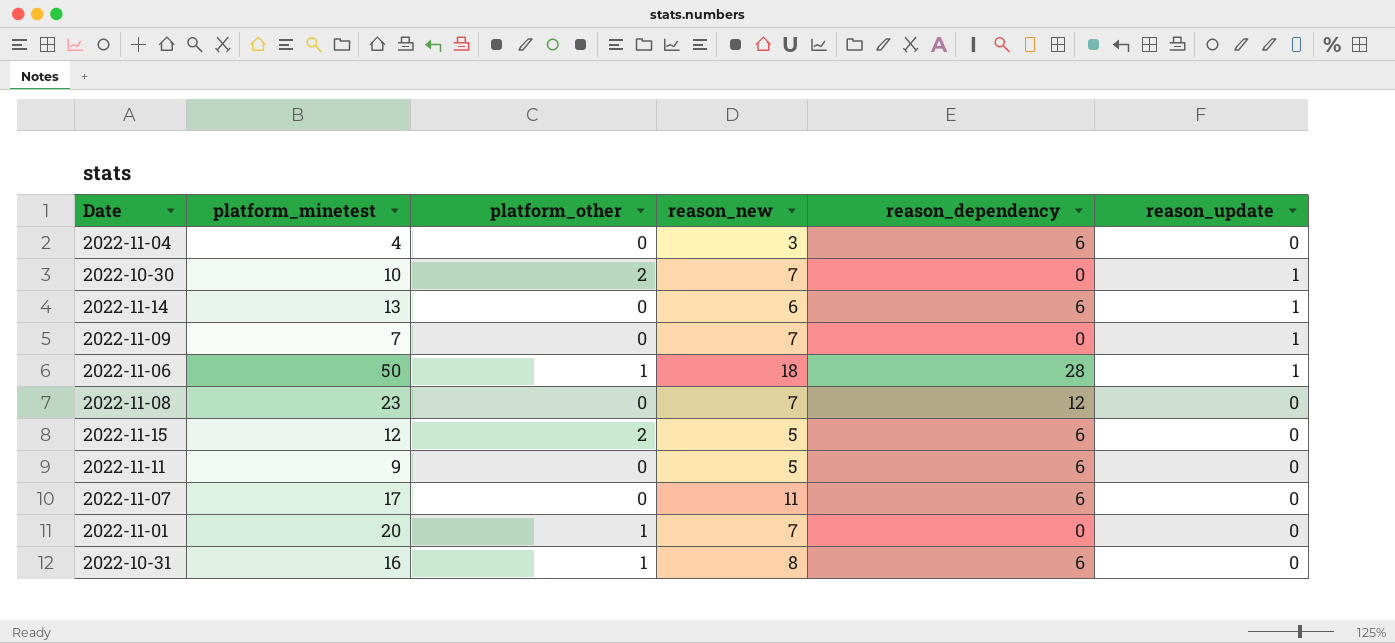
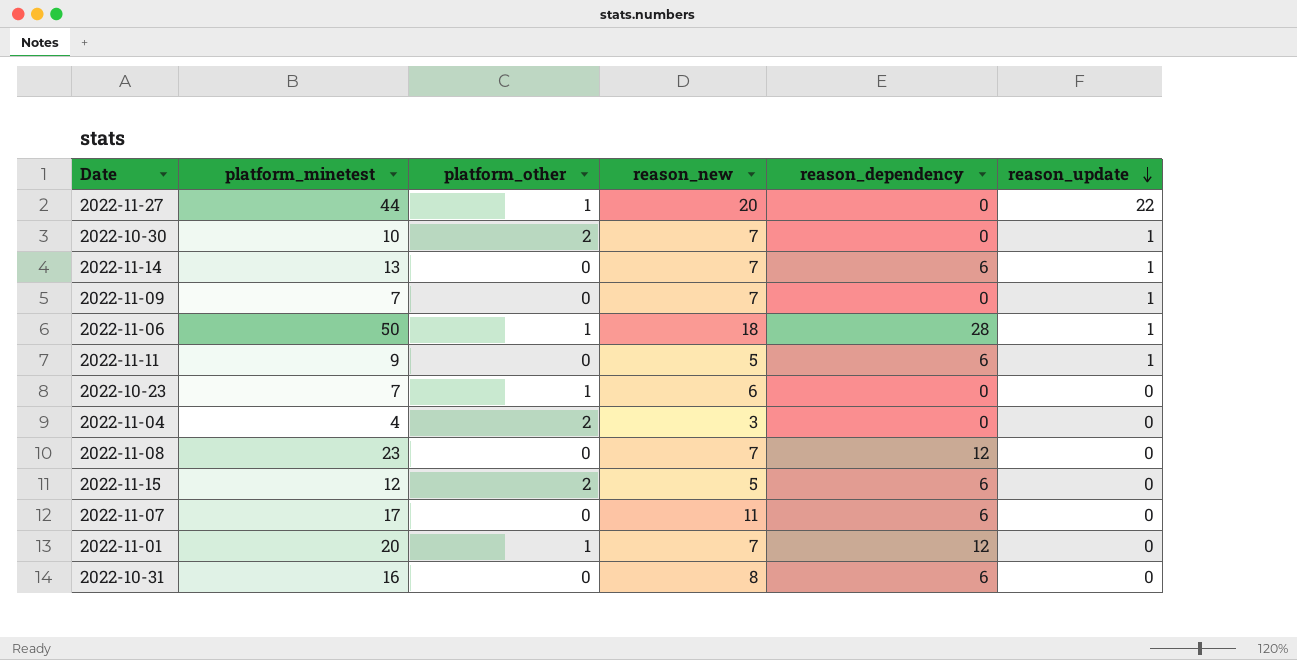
row order: none -> reason_update descending
row 2022-11-27: none -> 44 | 1 | 20 | 0 | 22
2022-11-14 | reason_new: 6 -> 7
2022-11-11 | reason_update: 0 -> 1
row 2022-10-23: none -> 7 | 1 | 6 | 0 | 0
2022-11-04 | platform_other: 0 -> 2
2022-11-04 | reason_dependency: 6 -> 0
2022-11-01 | reason_dependency: 0 -> 12
2022-10-31 | platform_other: 1 -> 0

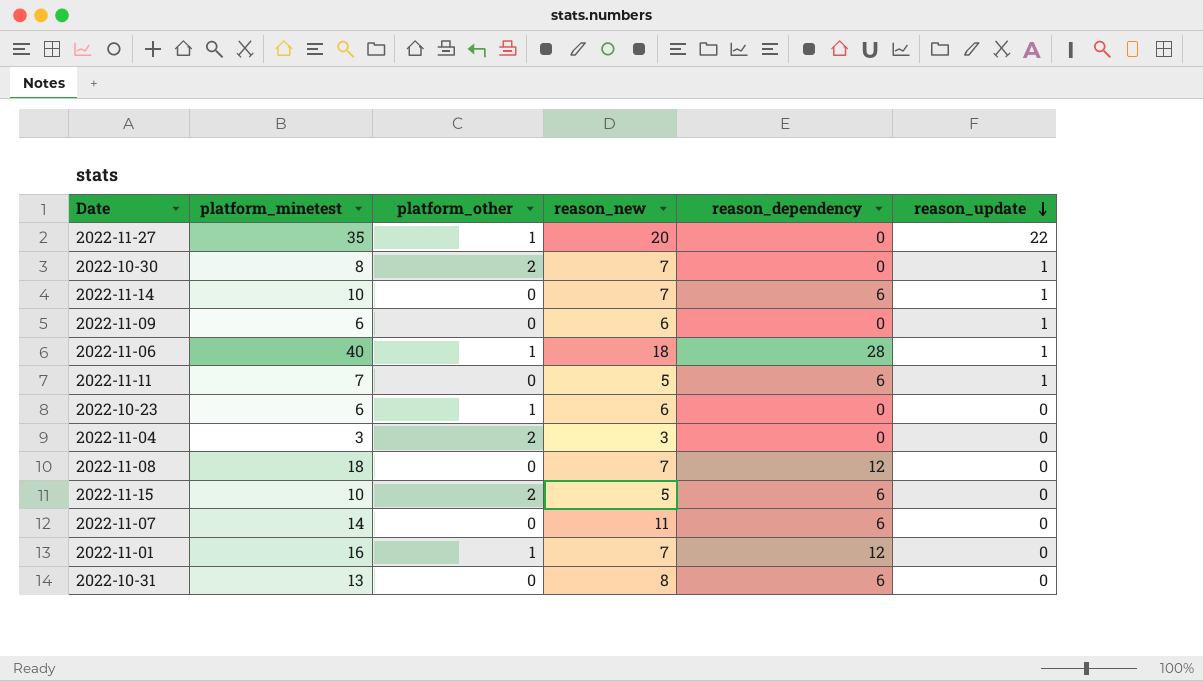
2022-11-27 | platform_minetest: 44 -> 35
2022-10-30 | platform_minetest: 10 -> 8
2022-11-14 | platform_minetest: 13 -> 10
2022-11-09 | platform_minetest: 7 -> 6
2022-11-09 | reason_new: 7 -> 6
2022-11-06 | platform_minetest: 50 -> 40
2022-11-11 | platform_minetest: 9 -> 7
2022-10-23 | platform_minetest: 7 -> 6
2022-11-04 | platform_minetest: 4 -> 3
2022-11-08 | platform_minetest: 23 -> 18
2022-11-15 | platform_minetest: 12 -> 10
2022-11-07 | platform_minetest: 17 -> 14
2022-11-01 | platform_minetest: 20 -> 16
2022-10-31 | platform_minetest: 16 -> 13

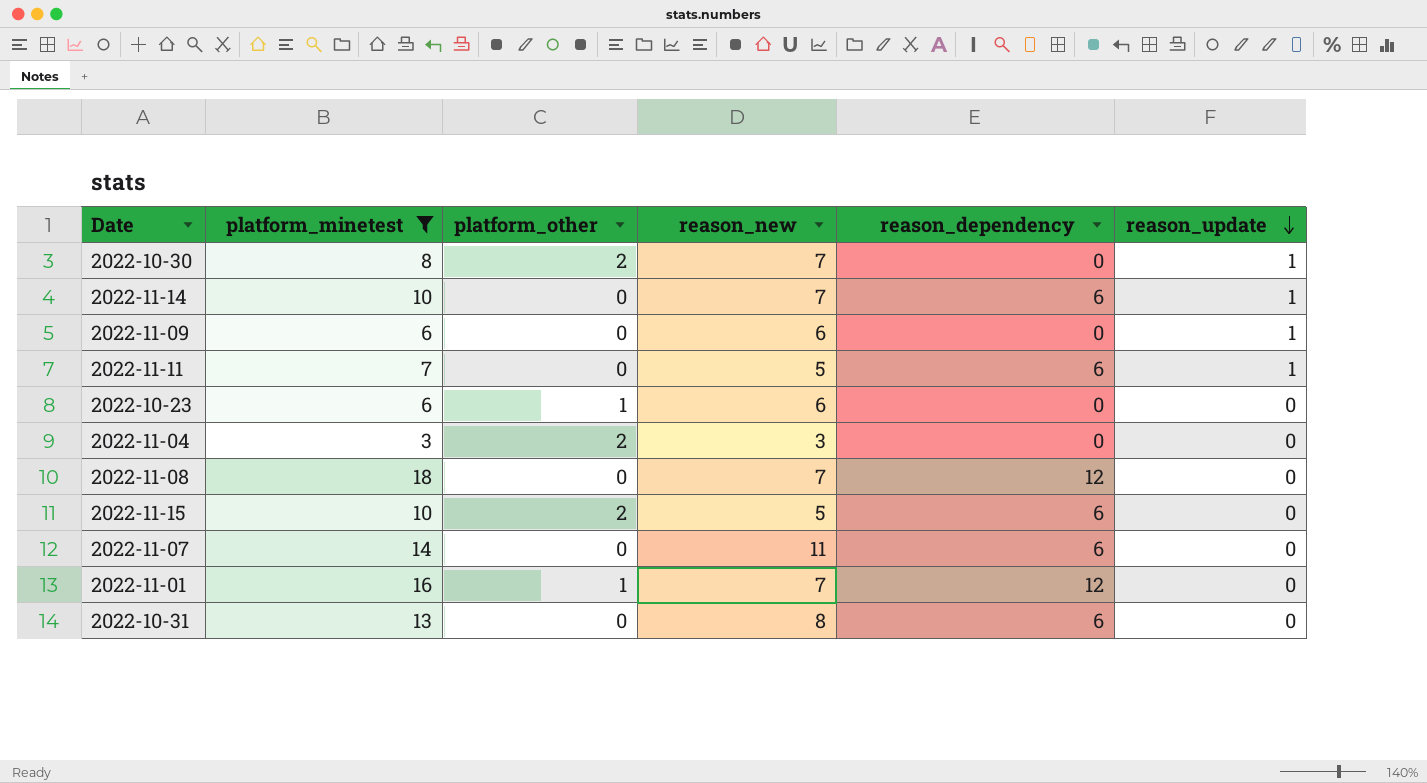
filter: none -> platform_minetest <= 18

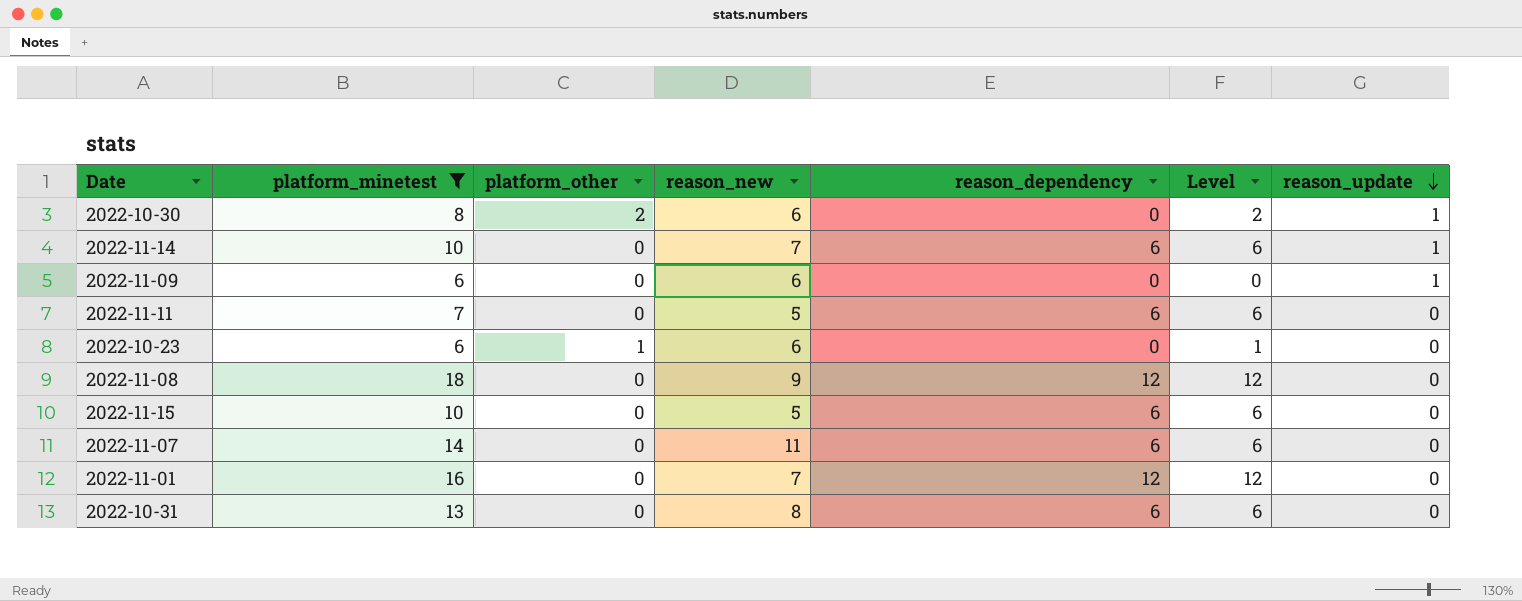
column Level | formula: none -> [platform_other] + [reason_dependency]
row 2022-11-04: 3 | 2 | 3 | 0 | 0 -> none
2022-10-30 | reason_new: 7 -> 6
2022-11-11 | reason_update: 1 -> 0
2022-11-08 | reason_new: 7 -> 9
2022-11-15 | platform_other: 2 -> 0
2022-11-01 | platform_other: 1 -> 0

